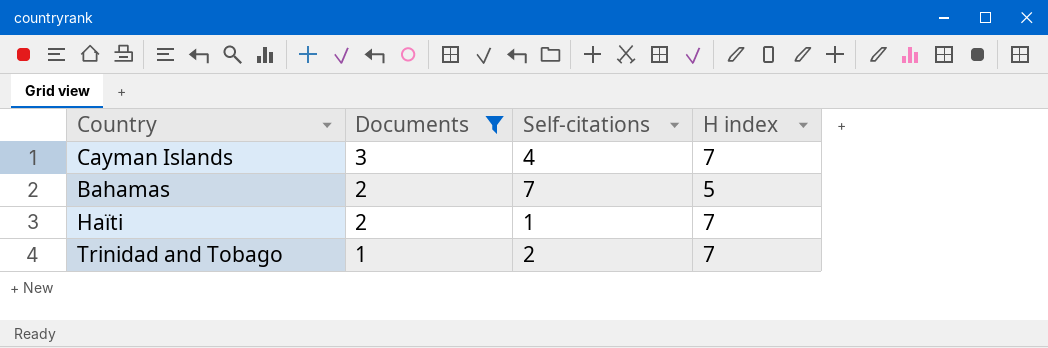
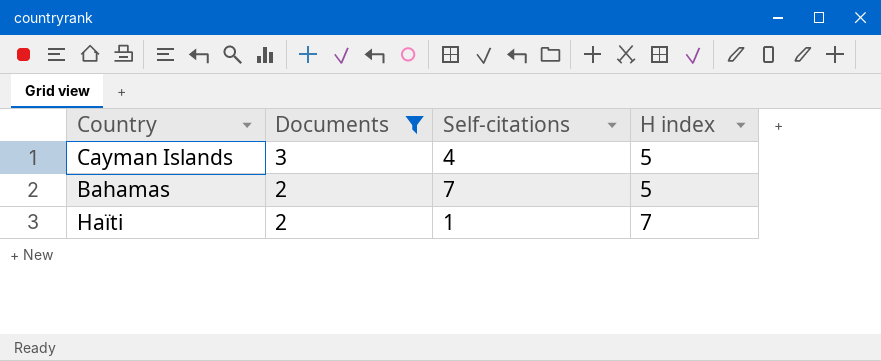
row Trinidad and Tobago: 1 | 2 | 7 -> none
Cayman Islands | H index: 7 -> 5

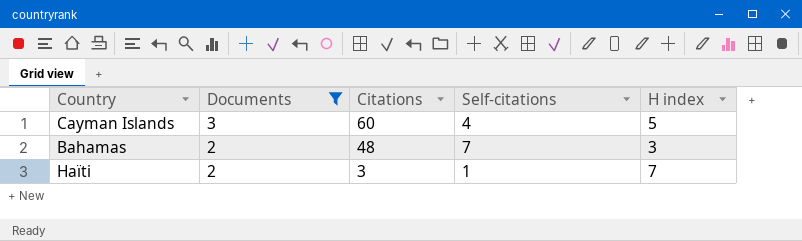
column Citations | position: none -> 3
Bahamas | H index: 5 -> 3

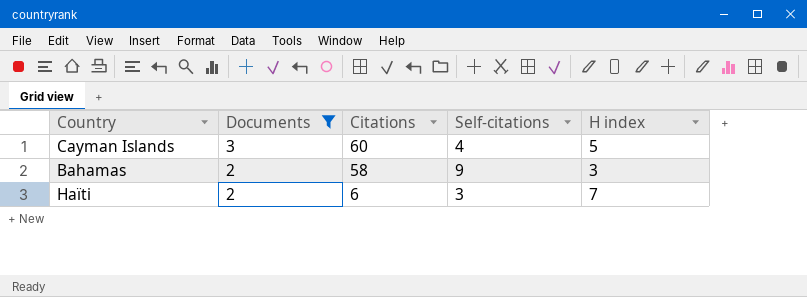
Bahamas | Citations: 48 -> 58
Bahamas | Self-citations: 7 -> 9
Haïti | Citations: 3 -> 6
Haïti | Self-citations: 1 -> 3

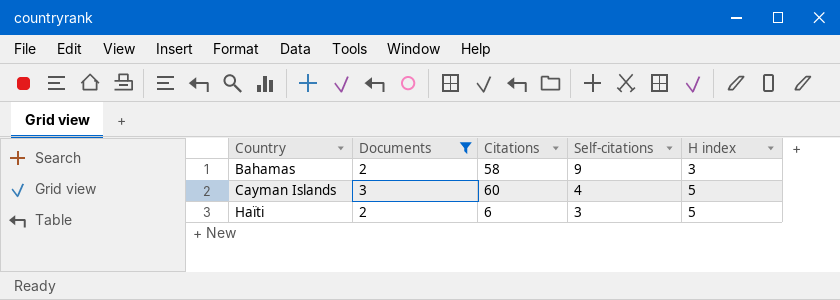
row order: Documents descending -> Country ascending
Haïti | H index: 7 -> 5

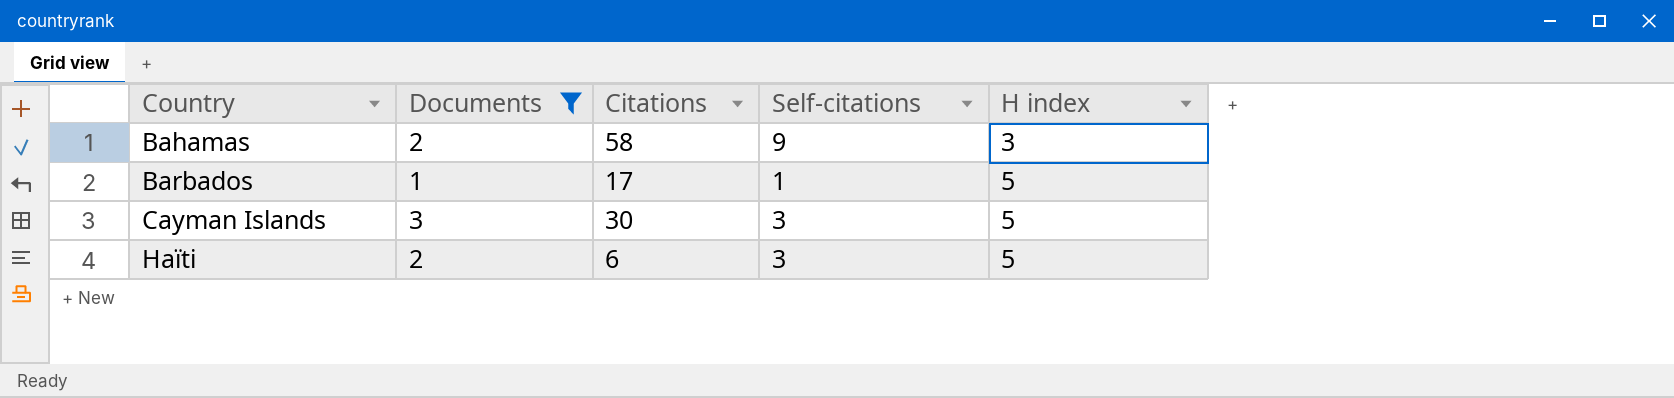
row Barbados: none -> 1 | 17 | 1 | 5
Cayman Islands | Citations: 60 -> 30
Cayman Islands | Self-citations: 4 -> 3

